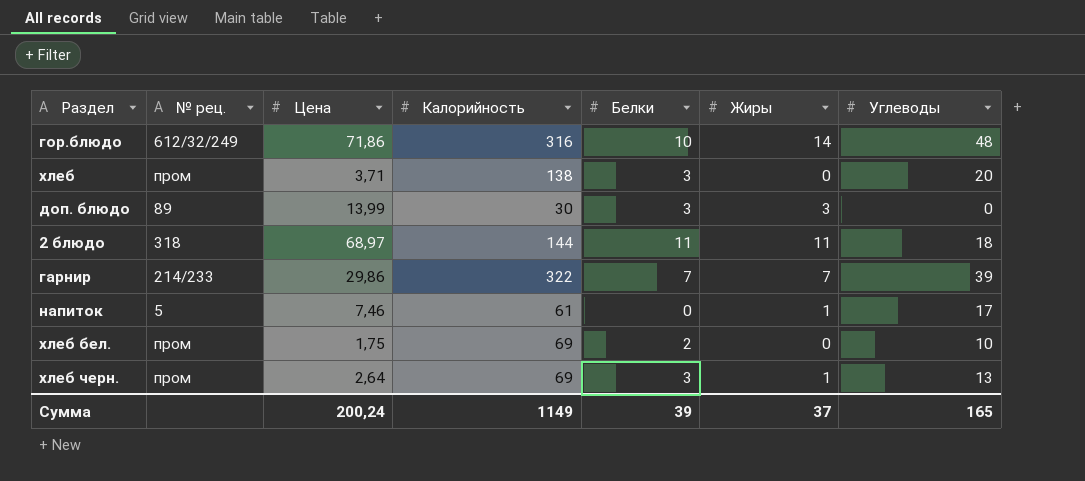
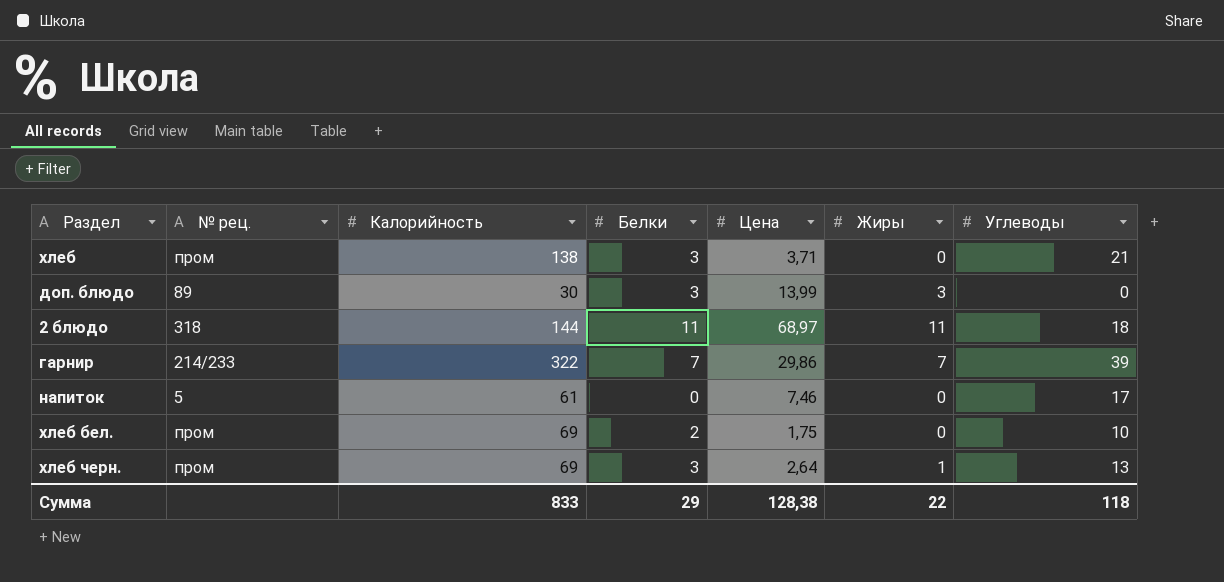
column Цена | position: 3 -> 5
row гор.блюдо: 612/32/249 | 71,86 | 316 | 10 | 14 | 48 -> none
хлеб | Углеводы: 20 -> 21
напиток | Жиры: 1 -> 0
Сумма | Калорийность: 1149 -> 833
Сумма | Белки: 39 -> 29
Сумма | Цена: 200,24 -> 128,38
Сумма | Жиры: 37 -> 22
Сумма | Углеводы: 165 -> 118

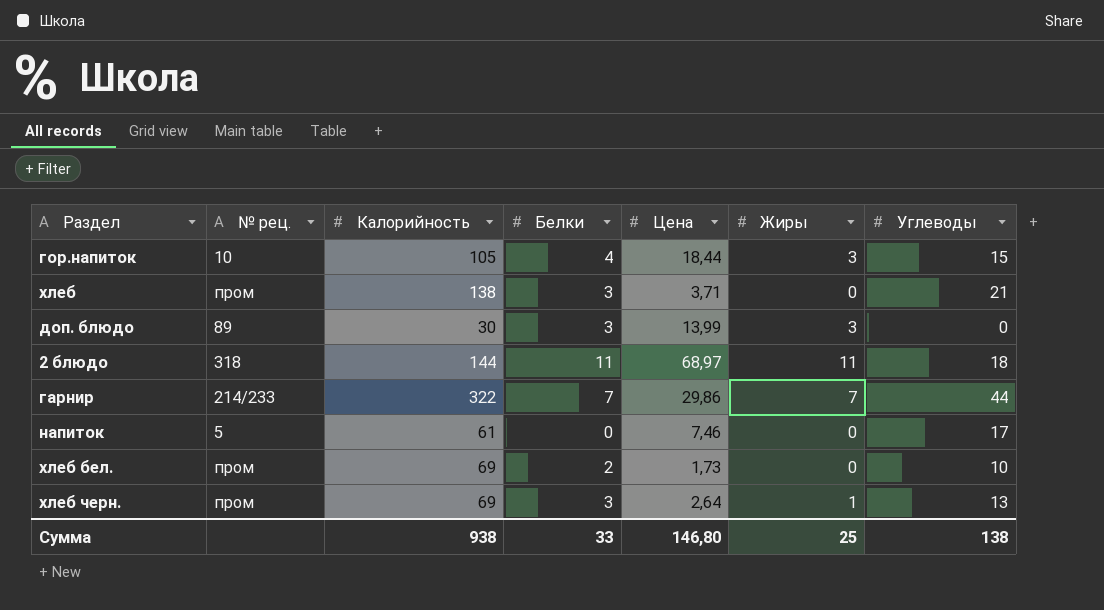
row гор.напиток: none -> 10 | 105 | 4 | 18,44 | 3 | 15
гарнир | Углеводы: 39 -> 44
хлеб бел. | Цена: 1,75 -> 1,73
Сумма | Калорийность: 833 -> 938
Сумма | Белки: 29 -> 33
Сумма | Цена: 128,38 -> 146,80
Сумма | Жиры: 22 -> 25
Сумма | Углеводы: 118 -> 138

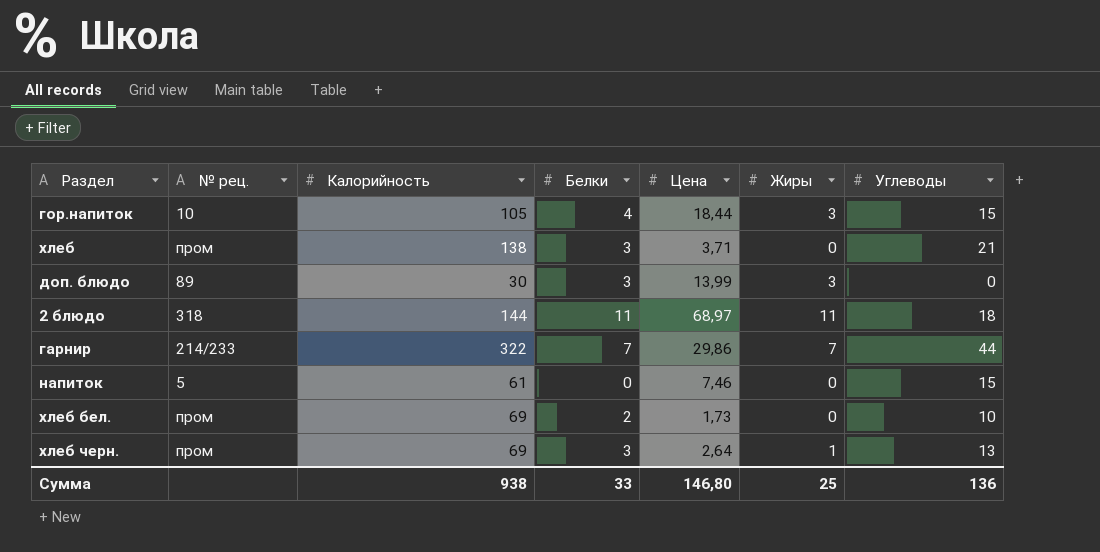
напиток | Углеводы: 17 -> 15
Сумма | Углеводы: 138 -> 136

